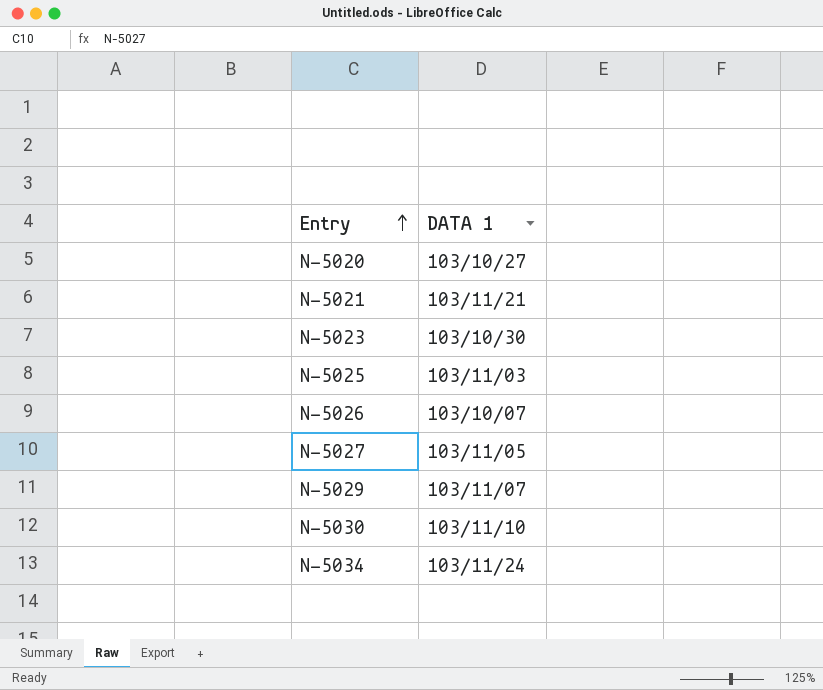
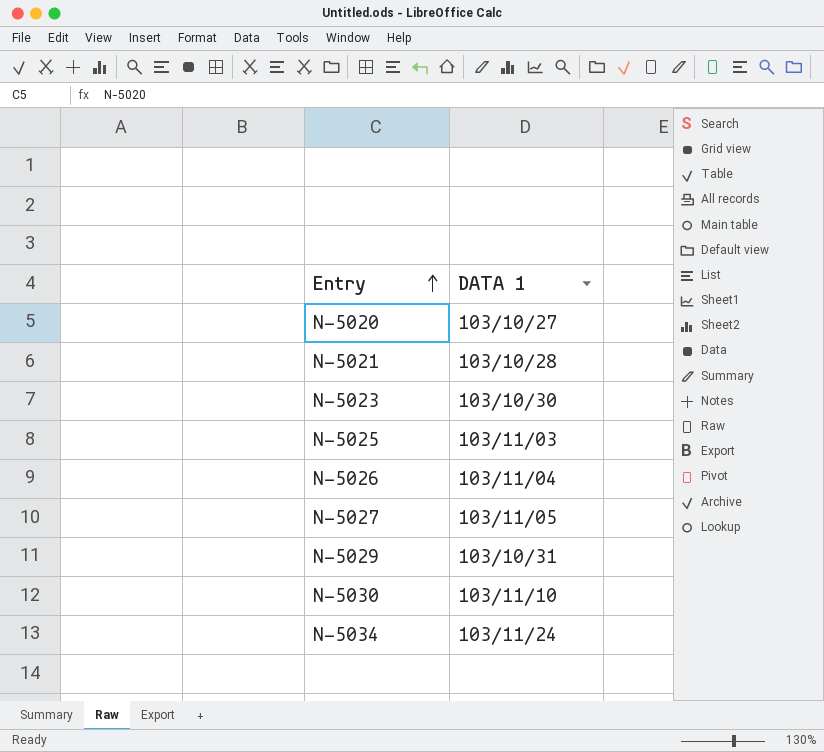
N-5021 | DATA 1: 103/11/21 -> 103/10/28
N-5026 | DATA 1: 103/10/07 -> 103/11/04
N-5029 | DATA 1: 103/11/07 -> 103/10/31

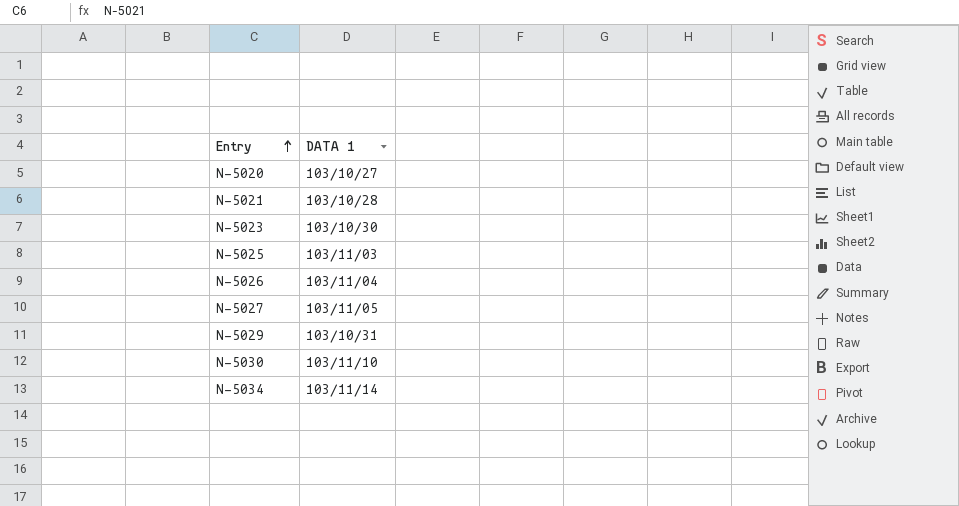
N-5034 | DATA 1: 103/11/24 -> 103/11/14

